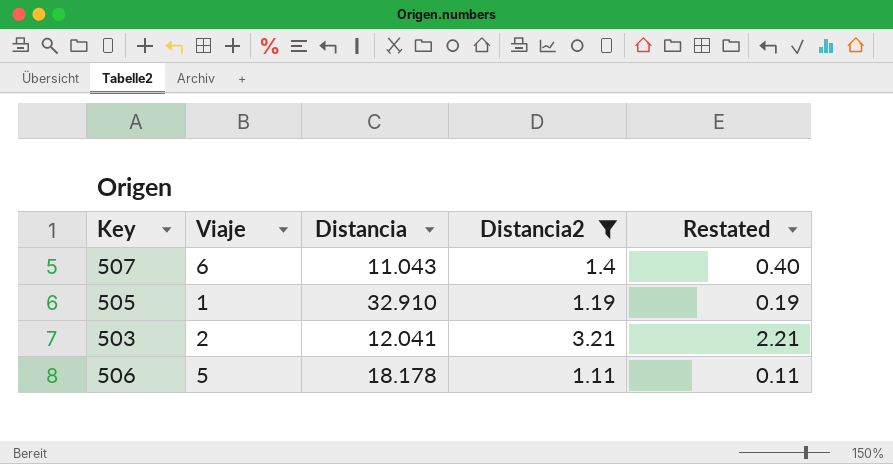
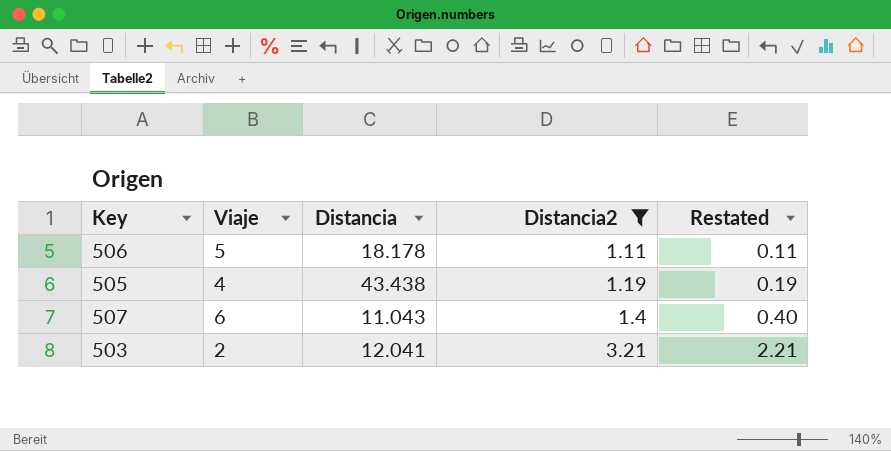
row order: none -> Distancia2 ascending
505 | Viaje: 1 -> 4
505 | Distancia: 32.910 -> 43.438

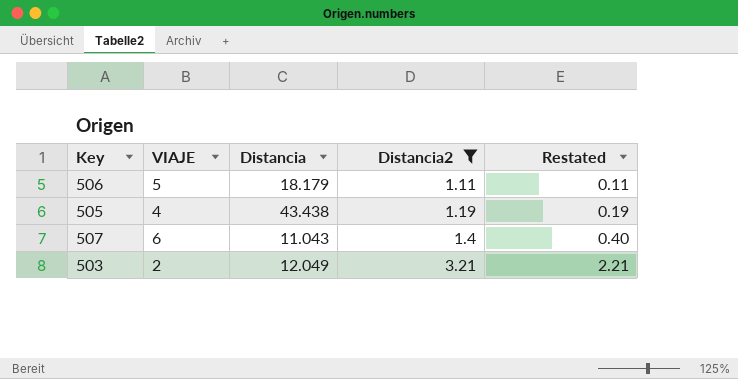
column name: Viaje -> VIAJE
506 | Distancia: 18.178 -> 18.179
503 | Distancia: 12.041 -> 12.049

